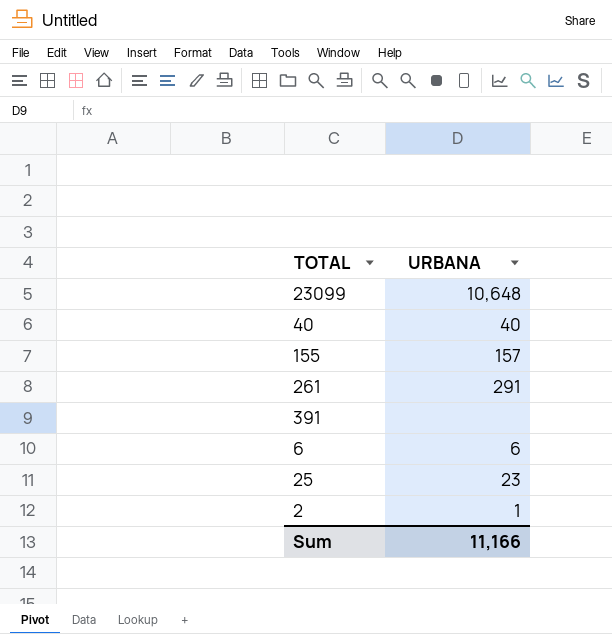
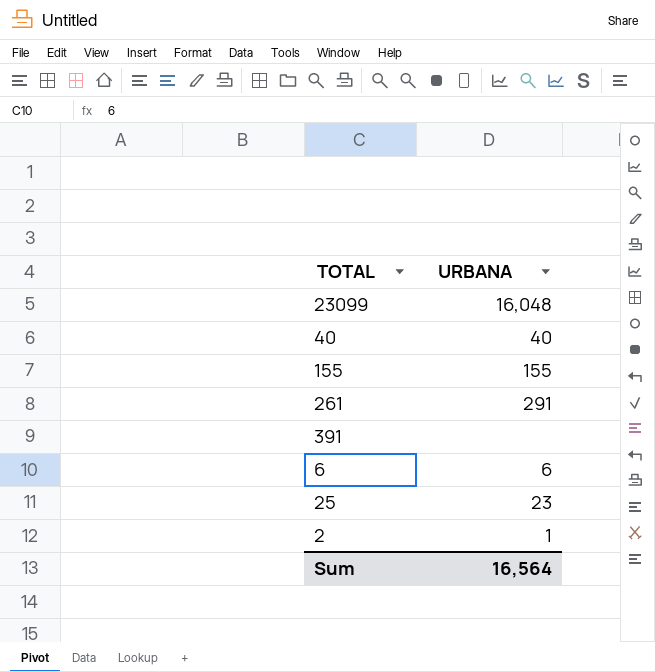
23099 | URBANA: 10,648 -> 16,048
155 | URBANA: 157 -> 155
Sum | URBANA: 11,166 -> 16,564

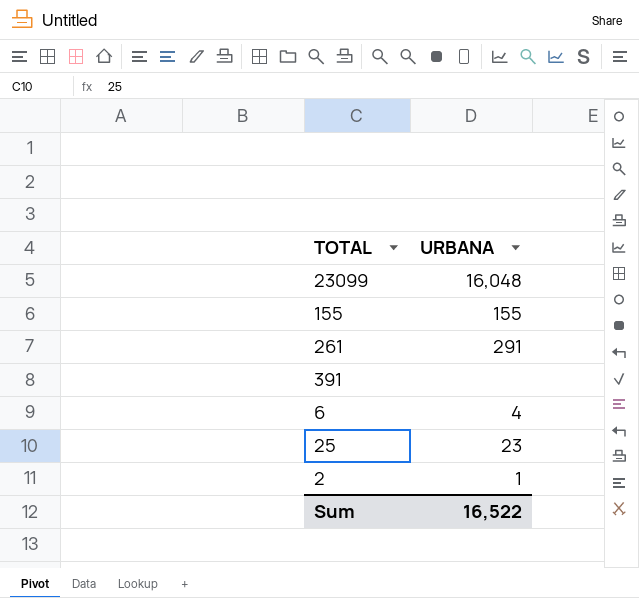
row 40: 40 -> none
6 | URBANA: 6 -> 4
Sum | URBANA: 16,564 -> 16,522

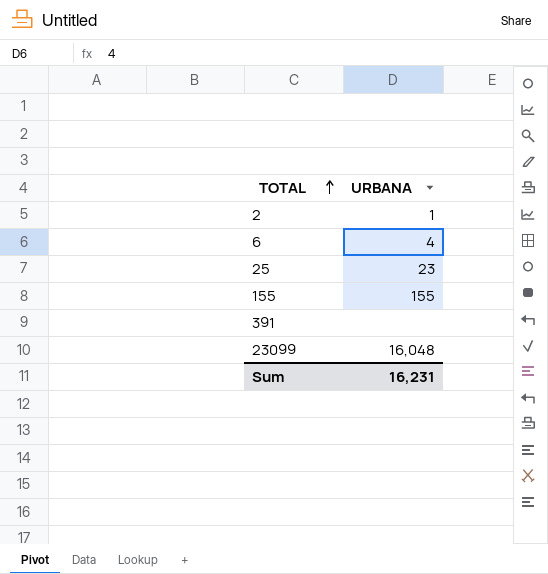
row order: none -> TOTAL ascending
row 261: 291 -> none
Sum | URBANA: 16,522 -> 16,231

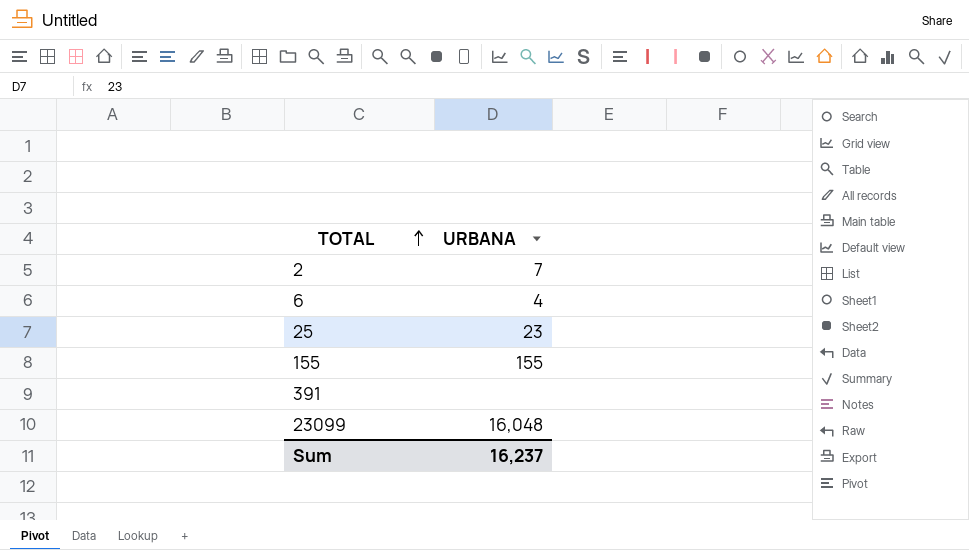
2 | URBANA: 1 -> 7
Sum | URBANA: 16,231 -> 16,237

